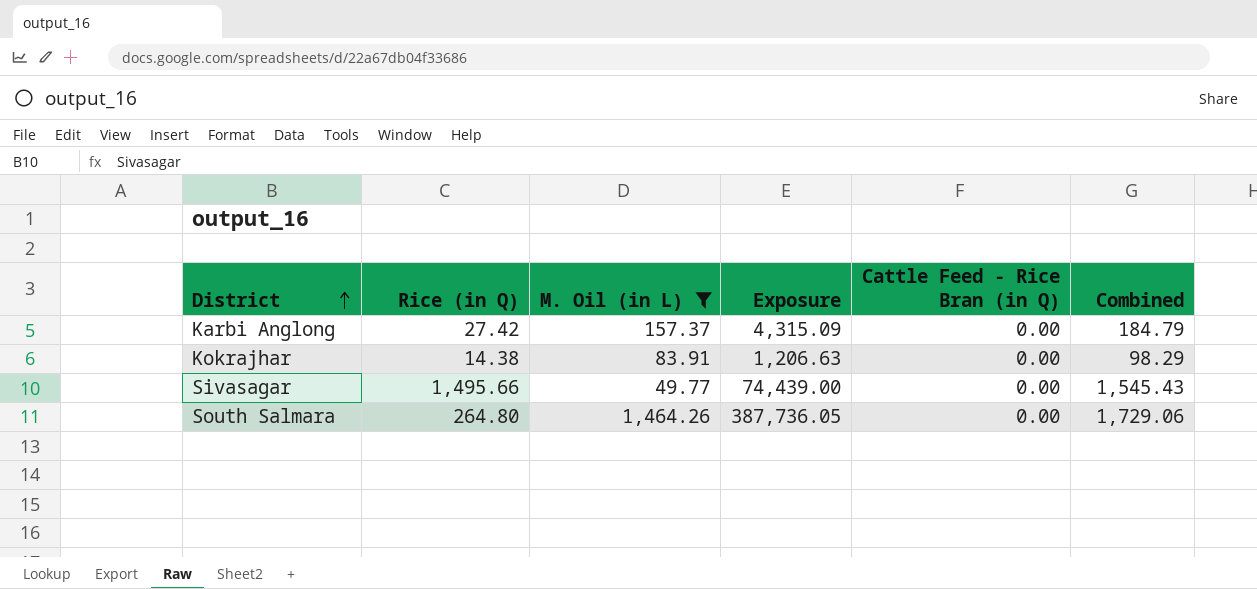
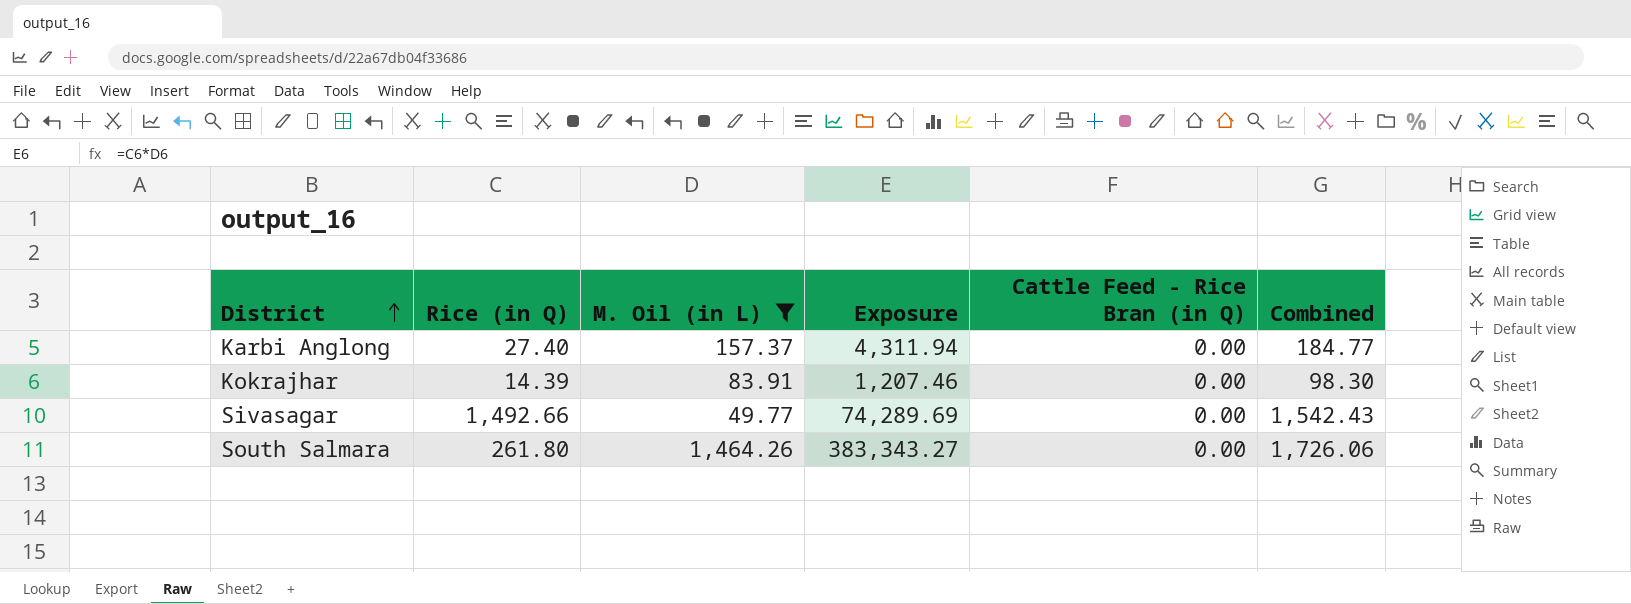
Karbi Anglong | Rice (in Q): 27.42 -> 27.40
Karbi Anglong | Exposure: 4,315.09 -> 4,311.94
Karbi Anglong | Combined: 184.79 -> 184.77
Kokrajhar | Rice (in Q): 14.38 -> 14.39
Kokrajhar | Exposure: 1,206.63 -> 1,207.46
Kokrajhar | Combined: 98.29 -> 98.30
Sivasagar | Rice (in Q): 1,495.66 -> 1,492.66
Sivasagar | Exposure: 74,439.00 -> 74,289.69
Sivasagar | Combined: 1,545.43 -> 1,542.43
South Salmara | Rice (in Q): 264.80 -> 261.80
South Salmara | Exposure: 387,736.05 -> 383,343.27
South Salmara | Combined: 1,729.06 -> 1,726.06

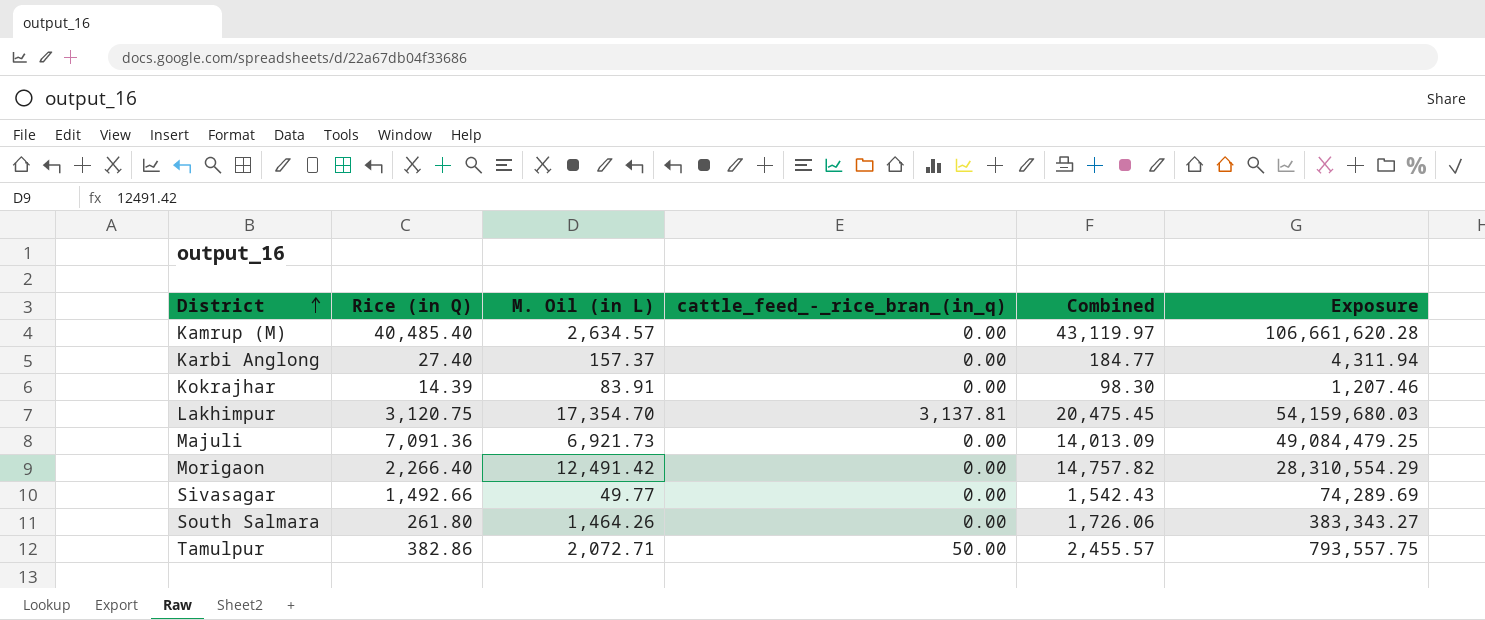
filter: M. Oil (in L) <= 1,464.26 -> none
column name: Cattle Feed - Rice Bran (in Q) -> cattle_feed_-_rice_bran_(in_q)
column Exposure | position: 4 -> 6

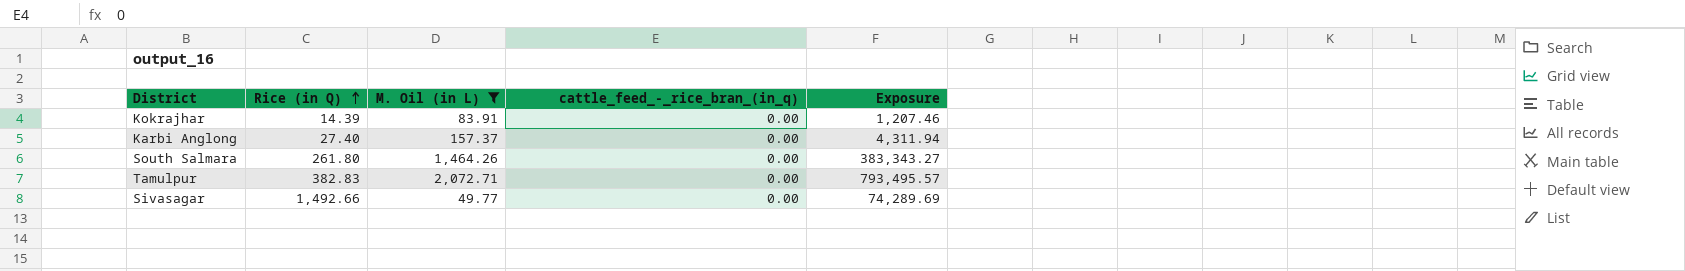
filter: none -> M. Oil (in L) <= 2,072.71
row order: District ascending -> Rice (in Q) ascending
column Combined | formula: [Rice (in Q)] + [M. Oil (in L)] -> none
Tamulpur | Rice (in Q): 382.86 -> 382.83
Tamulpur | cattle_feed_-_rice_bran_(in_q): 50.00 -> 0.00
Tamulpur | Exposure: 793,557.75 -> 793,495.57

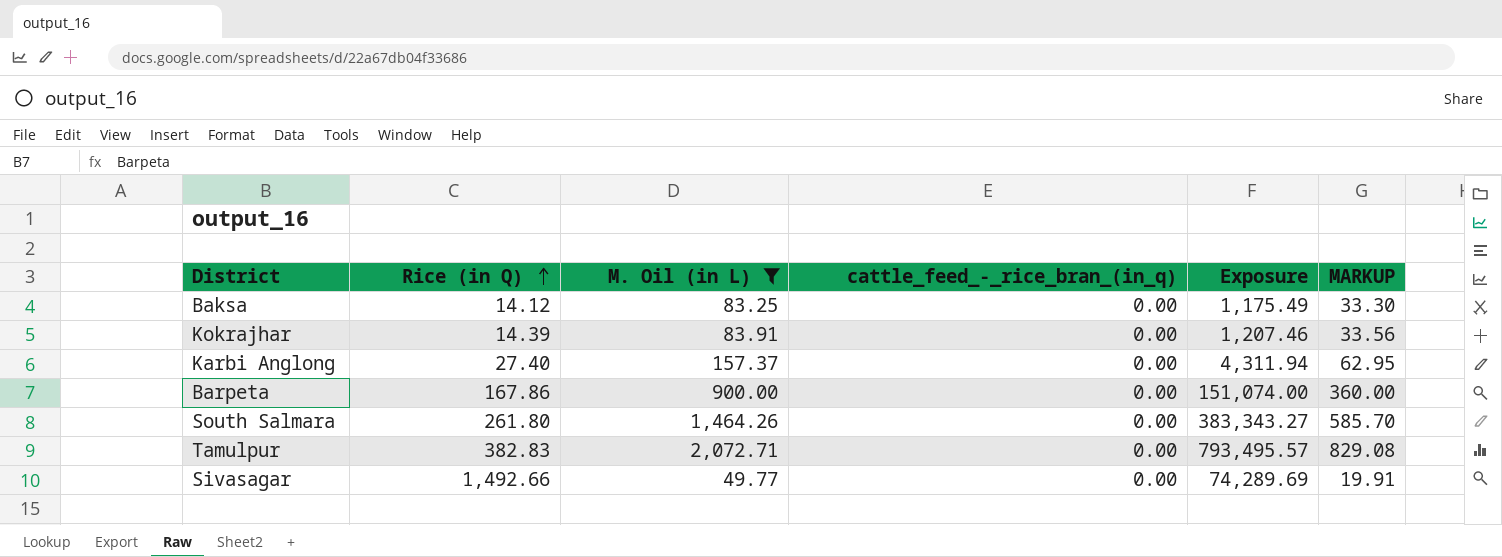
column MARKUP | formula: none -> [M. Oil (in L)] * 0.4
row Baksa: none -> 14.12 | 83.25 | 0.00 | 1,175.49 | 33.30
row Barpeta: none -> 167.86 | 900.00 | 0.00 | 151,074.00 | 360.00

